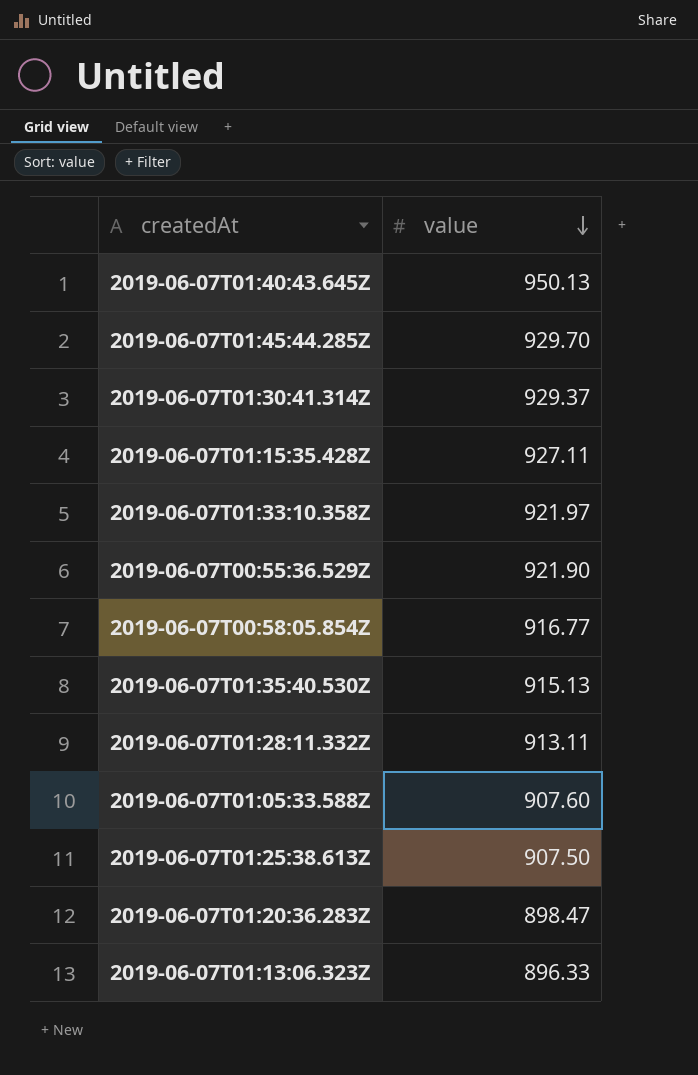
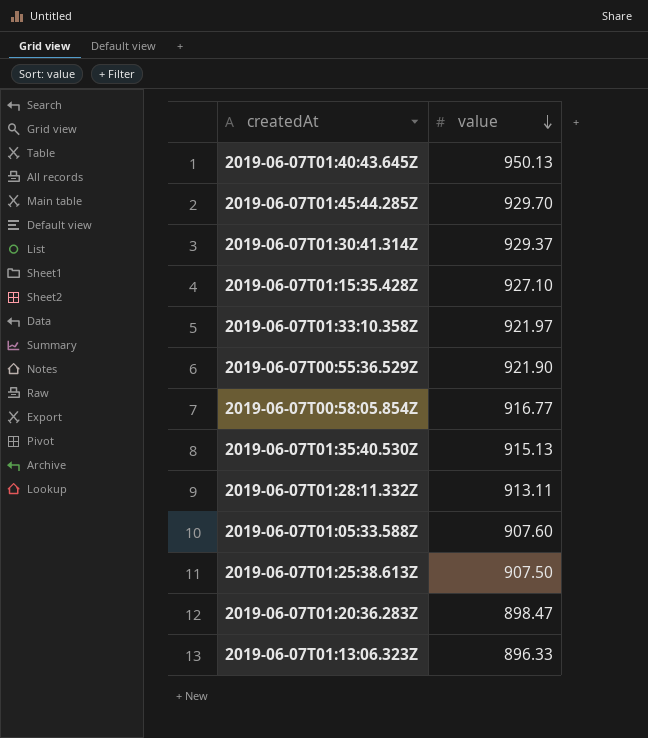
2019-06-07T01:15:35.428Z | value: 927.11 -> 927.10

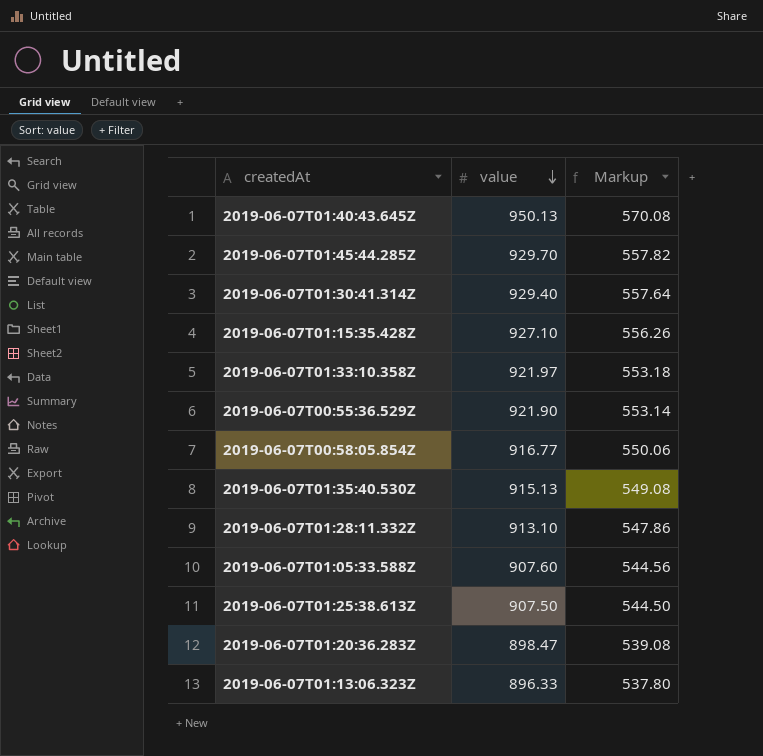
column Markup | formula: none -> [value] * 0.6
2019-06-07T01:30:41.314Z | value: 929.37 -> 929.40
2019-06-07T01:28:11.332Z | value: 913.11 -> 913.10

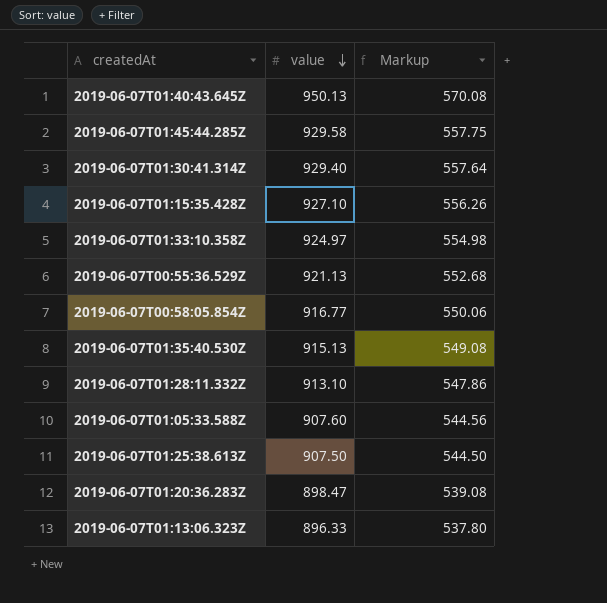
2019-06-07T01:45:44.285Z | value: 929.70 -> 929.58
2019-06-07T01:45:44.285Z | Markup: 557.82 -> 557.75
2019-06-07T01:33:10.358Z | value: 921.97 -> 924.97
2019-06-07T01:33:10.358Z | Markup: 553.18 -> 554.98
2019-06-07T00:55:36.529Z | value: 921.90 -> 921.13
2019-06-07T00:55:36.529Z | Markup: 553.14 -> 552.68

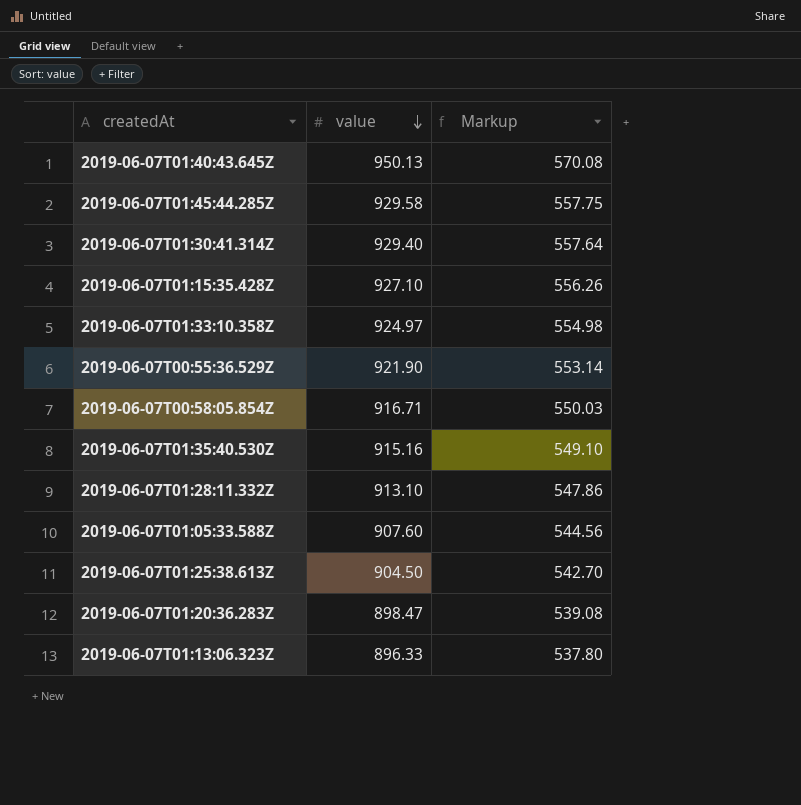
2019-06-07T00:55:36.529Z | value: 921.13 -> 921.90
2019-06-07T00:55:36.529Z | Markup: 552.68 -> 553.14
2019-06-07T00:58:05.854Z | value: 916.77 -> 916.71
2019-06-07T00:58:05.854Z | Markup: 550.06 -> 550.03
2019-06-07T01:35:40.530Z | value: 915.13 -> 915.16
2019-06-07T01:35:40.530Z | Markup: 549.08 -> 549.10
2019-06-07T01:25:38.613Z | value: 907.50 -> 904.50
2019-06-07T01:25:38.613Z | Markup: 544.50 -> 542.70

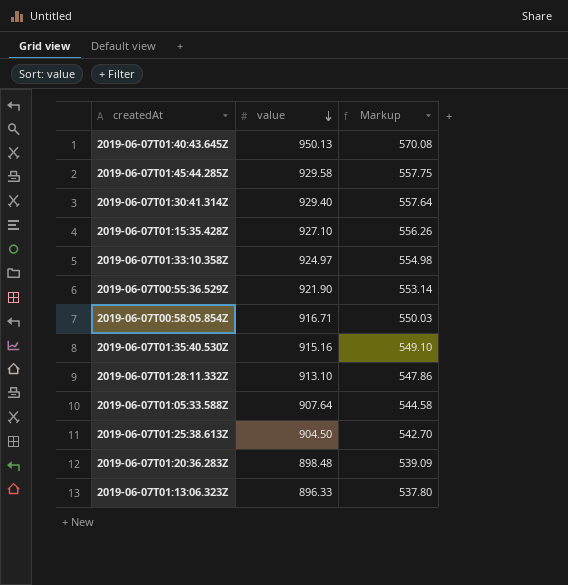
2019-06-07T01:05:33.588Z | value: 907.60 -> 907.64
2019-06-07T01:05:33.588Z | Markup: 544.56 -> 544.58
2019-06-07T01:20:36.283Z | value: 898.47 -> 898.48
2019-06-07T01:20:36.283Z | Markup: 539.08 -> 539.09

